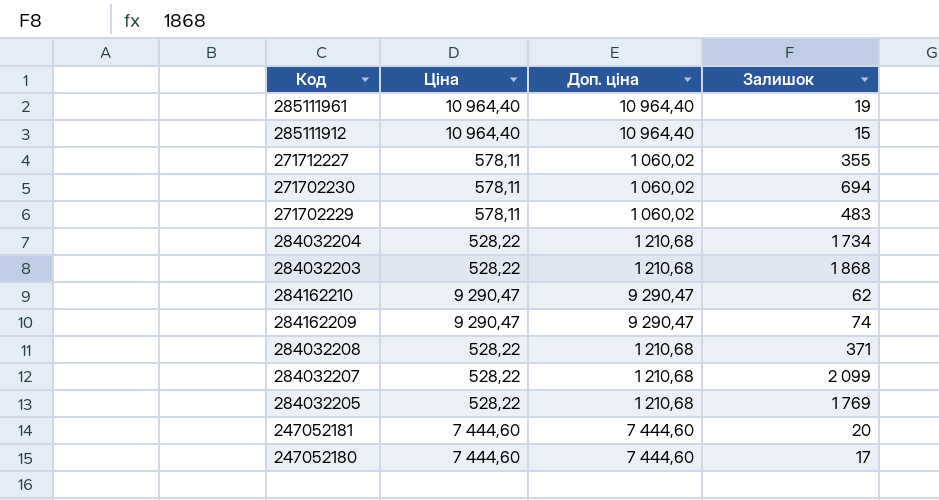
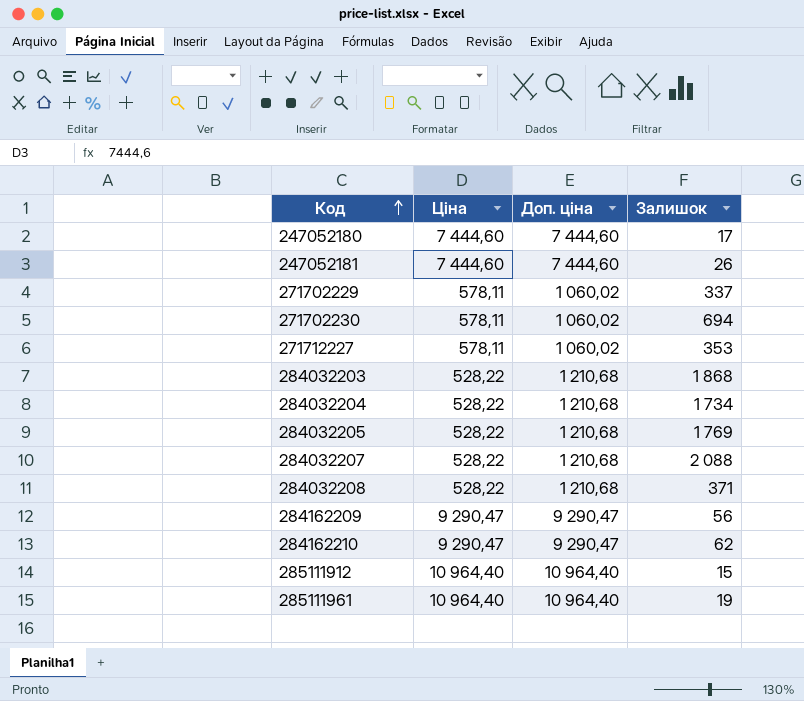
row order: none -> Код ascending
247052181 | Залишок: 20 -> 26
271702229 | Залишок: 483 -> 337
271712227 | Залишок: 355 -> 353
284032207 | Залишок: 2 099 -> 2 088
284162209 | Залишок: 74 -> 56

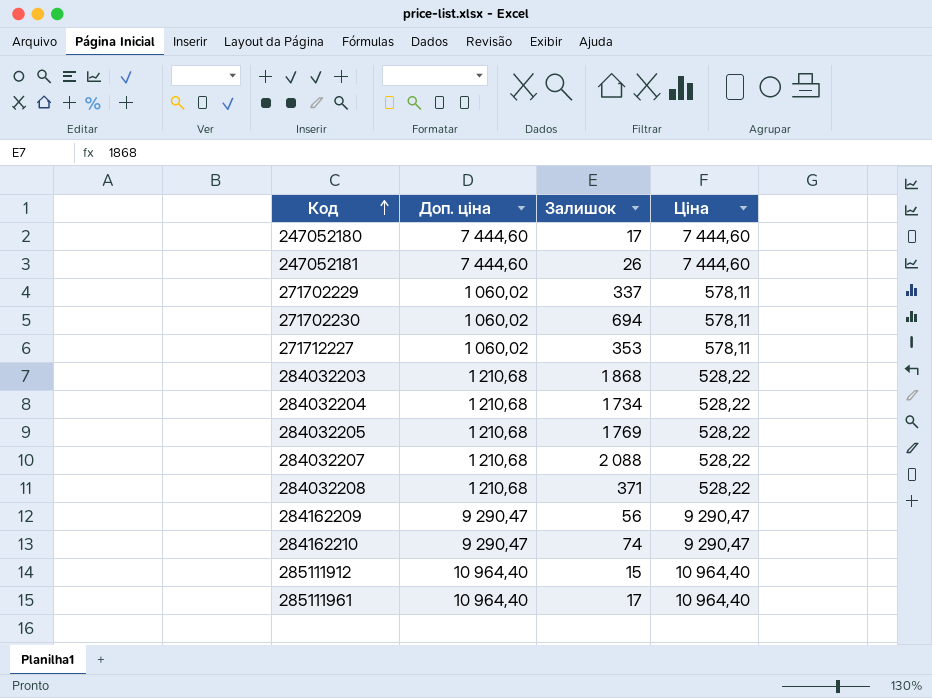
column Ціна | position: 2 -> 4
284162210 | Залишок: 62 -> 74
285111961 | Залишок: 19 -> 17

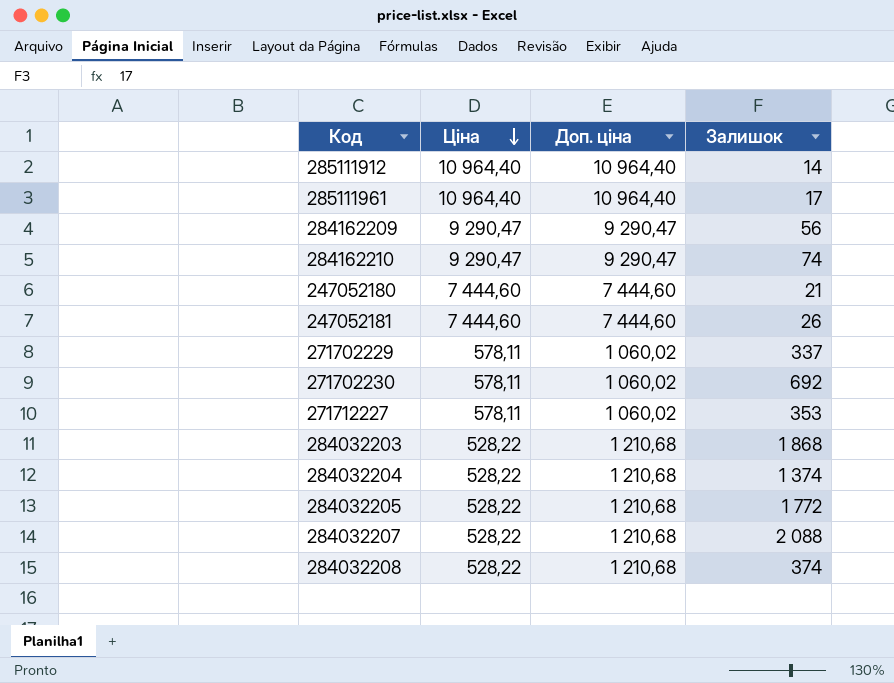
row order: Код ascending -> Ціна descending
column Ціна | position: 4 -> 2
285111912 | Залишок: 15 -> 14
247052180 | Залишок: 17 -> 21
271702230 | Залишок: 694 -> 692
284032204 | Залишок: 1 734 -> 1 374
284032205 | Залишок: 1 769 -> 1 772
284032208 | Залишок: 371 -> 374

